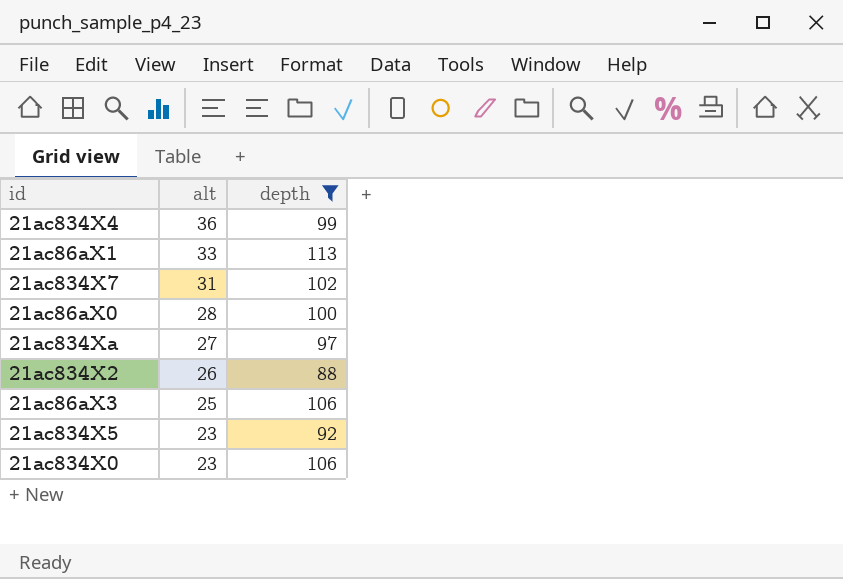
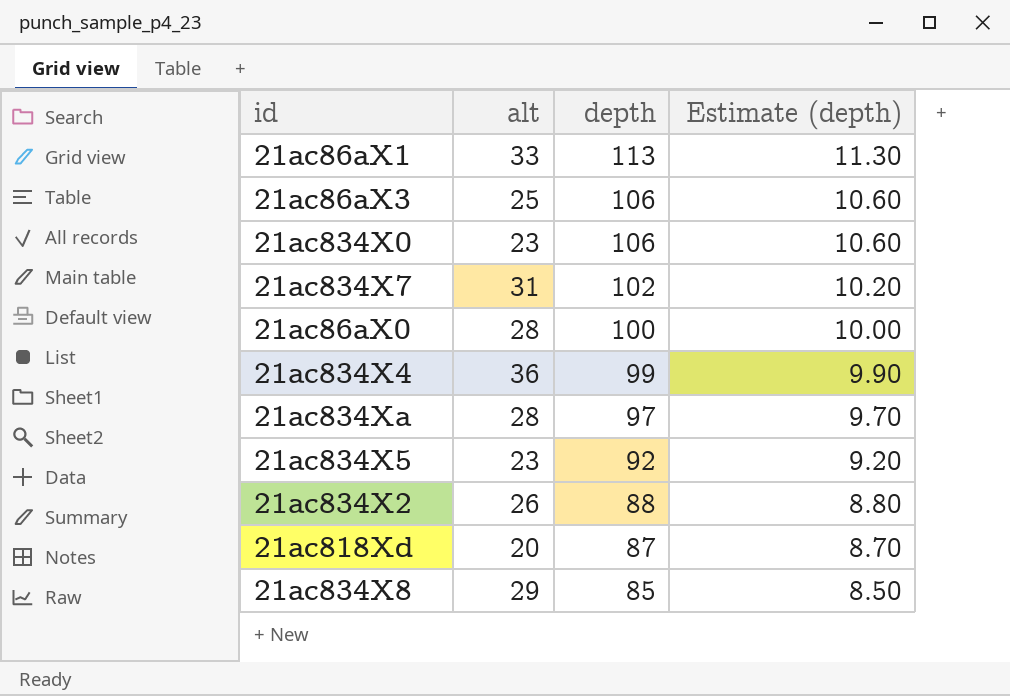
filter: depth >= 88 -> none
row order: alt descending -> depth descending
column Estimate (depth) | formula: none -> [depth] * 0.1
21ac834Xa | alt: 27 -> 28

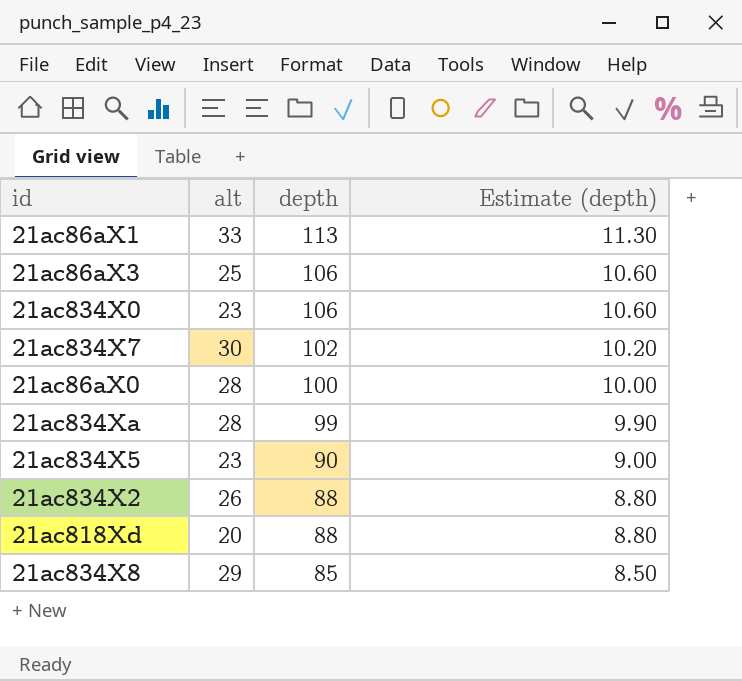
row 21ac834X4: 36 | 99 | 9.90 -> none
21ac834X7 | alt: 31 -> 30
21ac834Xa | depth: 97 -> 99
21ac834Xa | Estimate (depth): 9.70 -> 9.90
21ac834X5 | depth: 92 -> 90
21ac834X5 | Estimate (depth): 9.20 -> 9.00
21ac818Xd | depth: 87 -> 88
21ac818Xd | Estimate (depth): 8.70 -> 8.80

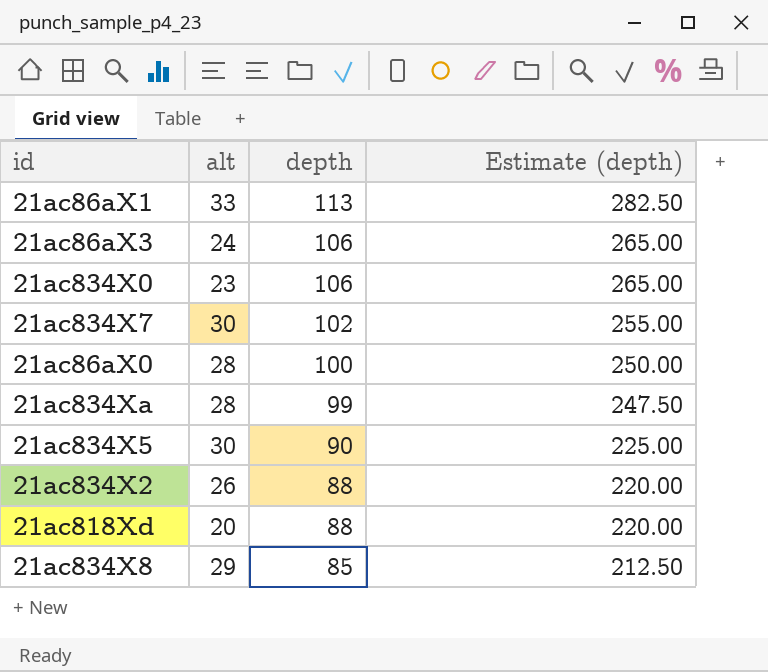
column Estimate (depth) | formula: [depth] * 0.1 -> [depth] * 2.5
21ac86aX3 | alt: 25 -> 24
21ac834X5 | alt: 23 -> 30

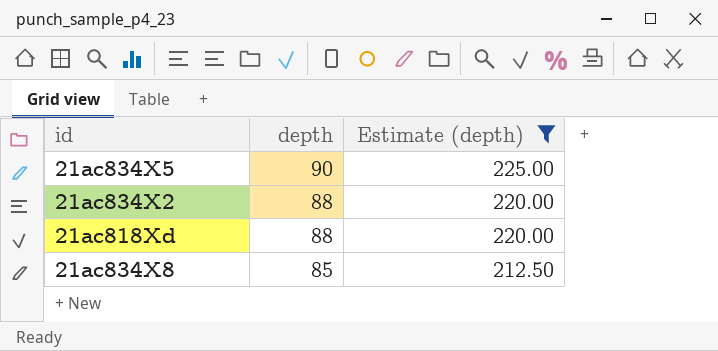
filter: none -> Estimate (depth) <= 225.00
column alt | position: 2 -> none

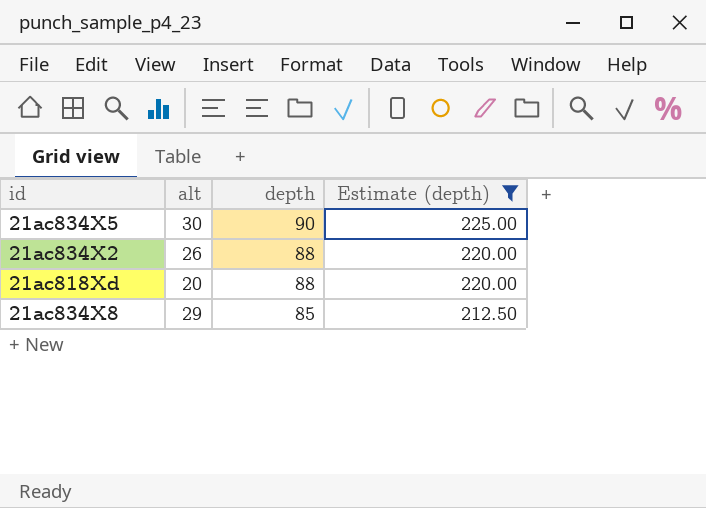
column alt | position: none -> 2

